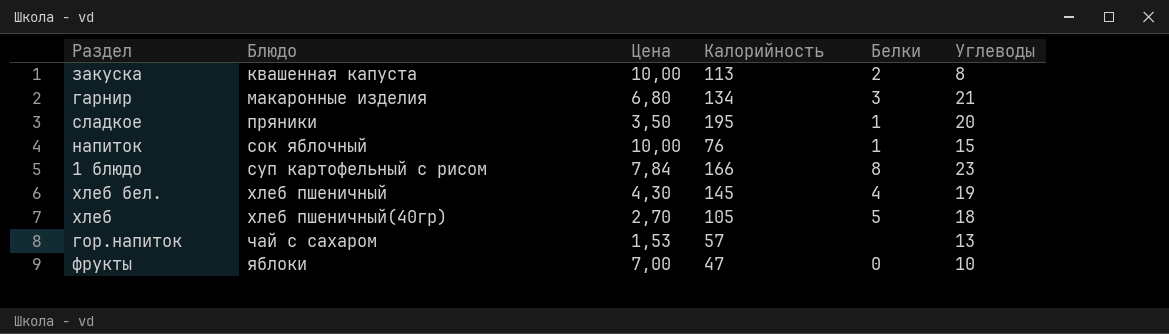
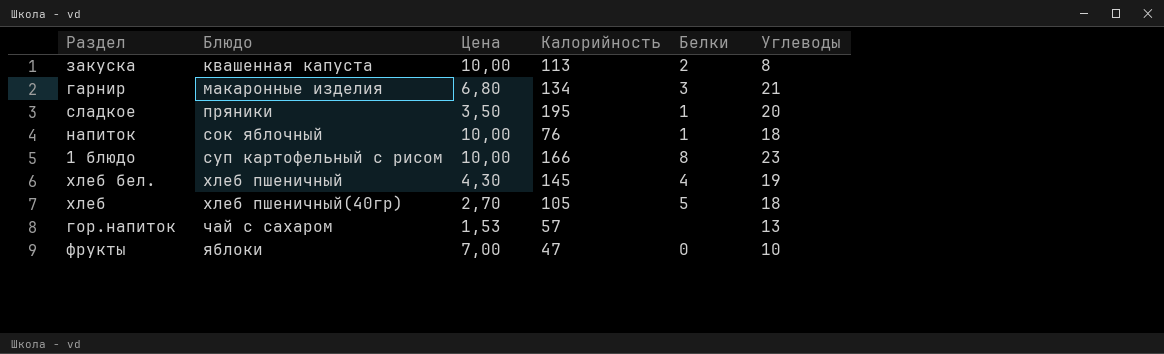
напиток | Углеводы: 15 -> 18
1 блюдо | Цена: 7,84 -> 10,00

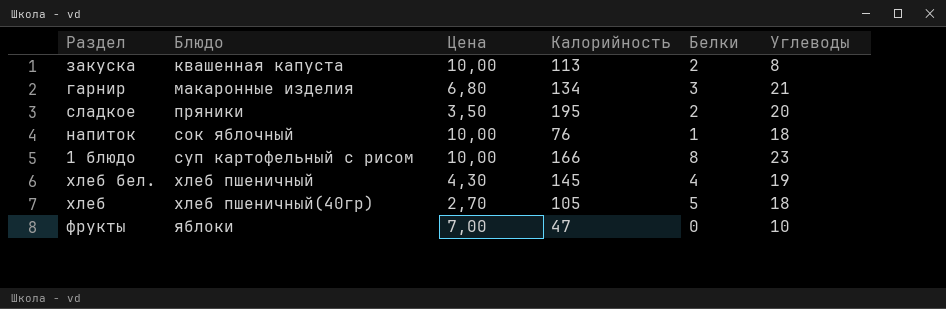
row гор.напиток: чай с сахаром | 1,53 | 57 | none | 13 -> none
сладкое | Белки: 1 -> 2

